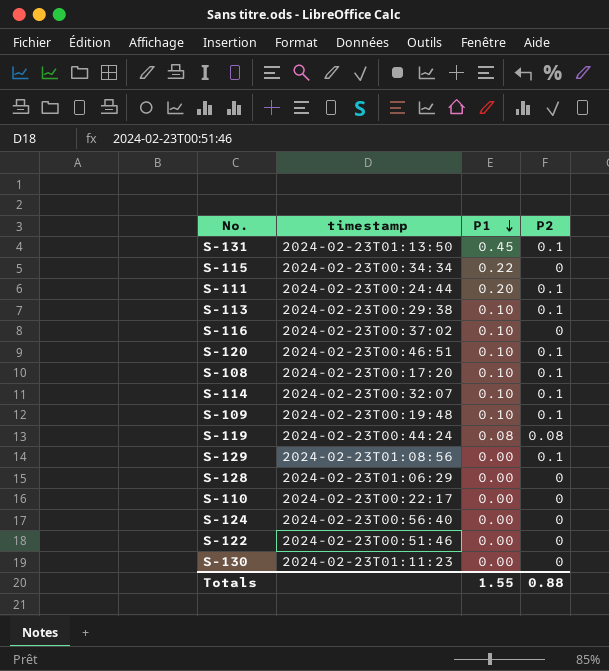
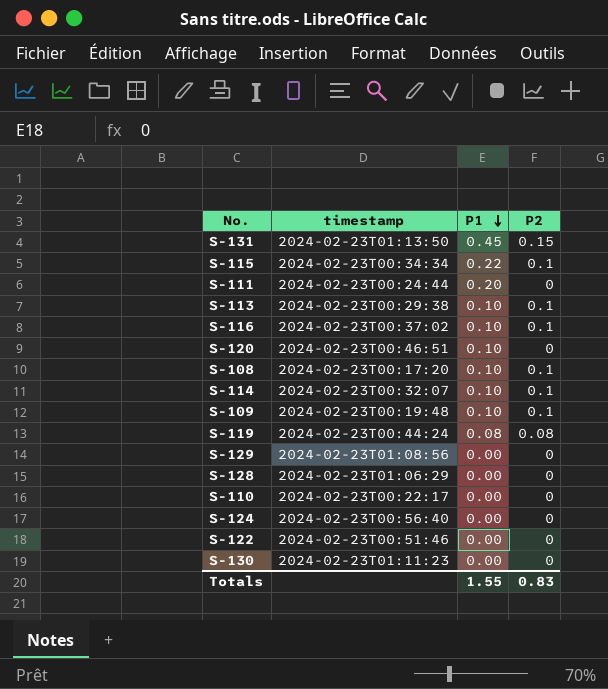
S-131 | P2: 0.1 -> 0.15
S-115 | P2: 0 -> 0.1
S-111 | P2: 0.1 -> 0
S-116 | P2: 0 -> 0.1
S-120 | P2: 0.1 -> 0
S-129 | P2: 0.1 -> 0
Totals | P2: 0.88 -> 0.83

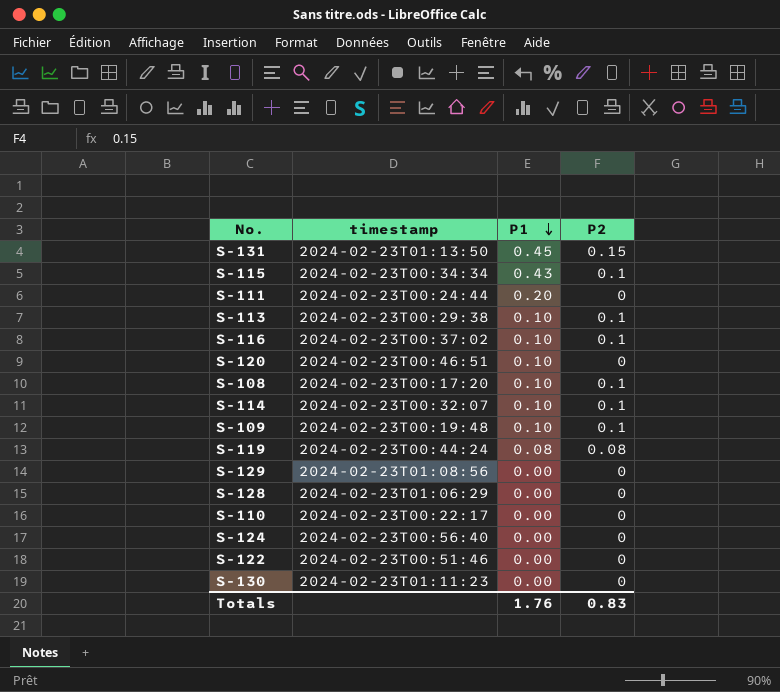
S-115 | P1: 0.22 -> 0.43
Totals | P1: 1.55 -> 1.76

